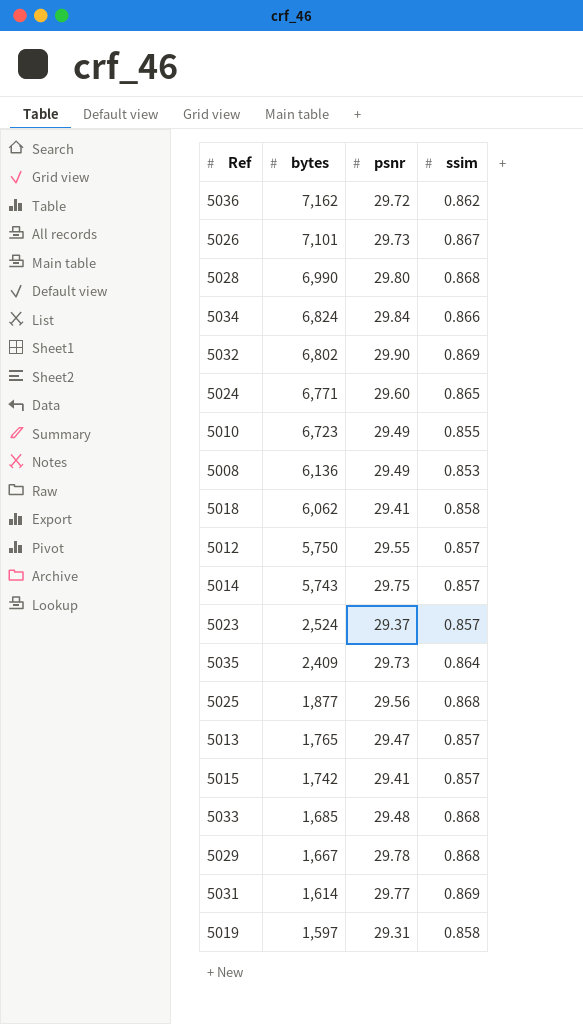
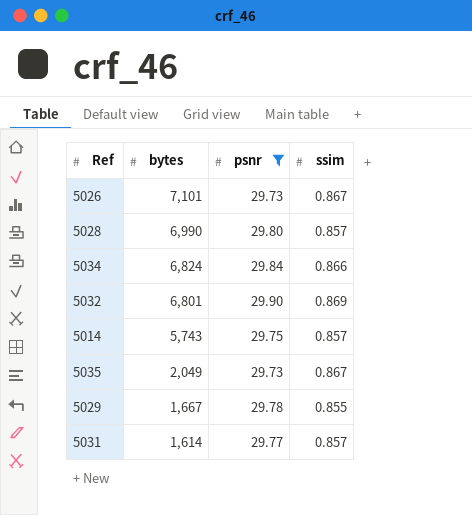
filter: none -> psnr >= 29.73
5028 | ssim: 0.868 -> 0.857
5032 | bytes: 6,802 -> 6,801
5035 | bytes: 2,409 -> 2,049
5035 | ssim: 0.864 -> 0.867
5029 | ssim: 0.868 -> 0.855
5031 | ssim: 0.869 -> 0.857

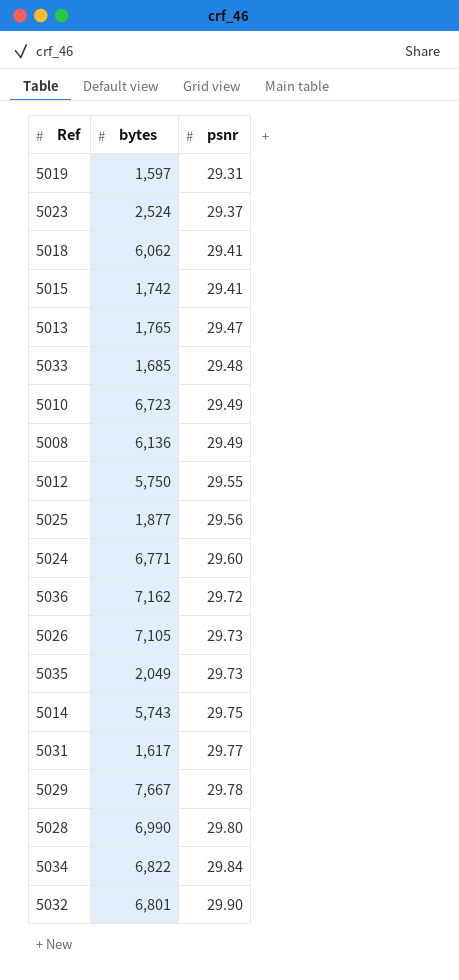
filter: psnr >= 29.73 -> none
row order: bytes descending -> psnr ascending
column ssim | position: 4 -> none
5026 | bytes: 7,101 -> 7,105
5031 | bytes: 1,614 -> 1,617
5029 | bytes: 1,667 -> 7,667
5034 | bytes: 6,824 -> 6,822

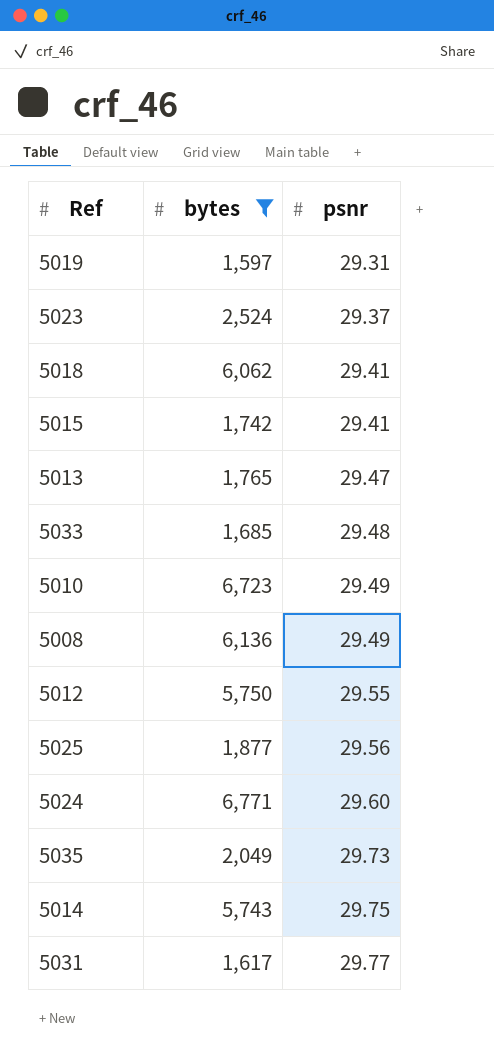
filter: none -> bytes <= 6,771

